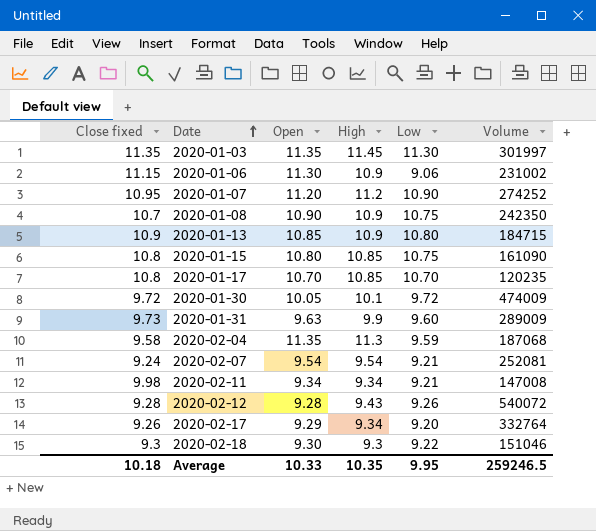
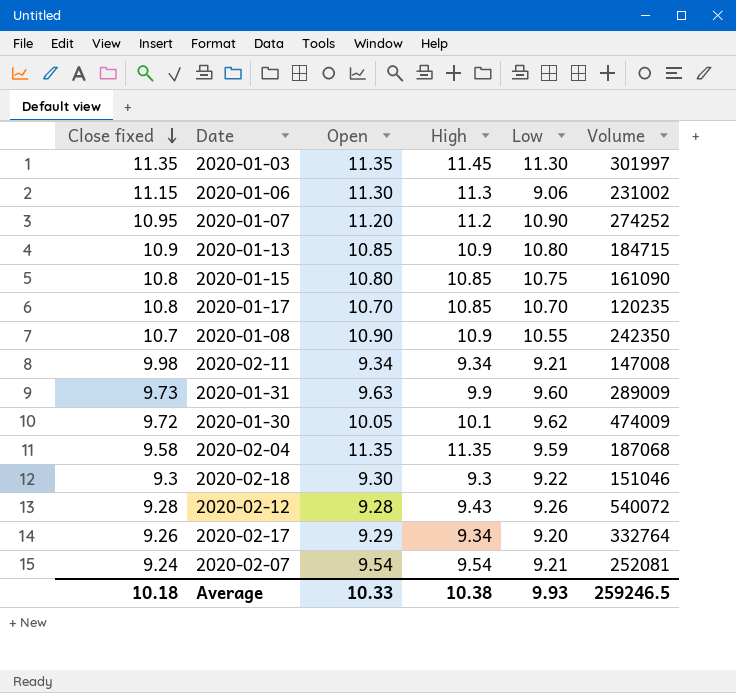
row order: Date ascending -> Close fixed descending
2020-01-06 | High: 10.9 -> 11.3
2020-01-08 | Low: 10.75 -> 10.55
2020-01-30 | Low: 9.72 -> 9.62
2020-02-04 | High: 11.3 -> 11.35
Average | High: 10.35 -> 10.38
Average | Low: 9.95 -> 9.93

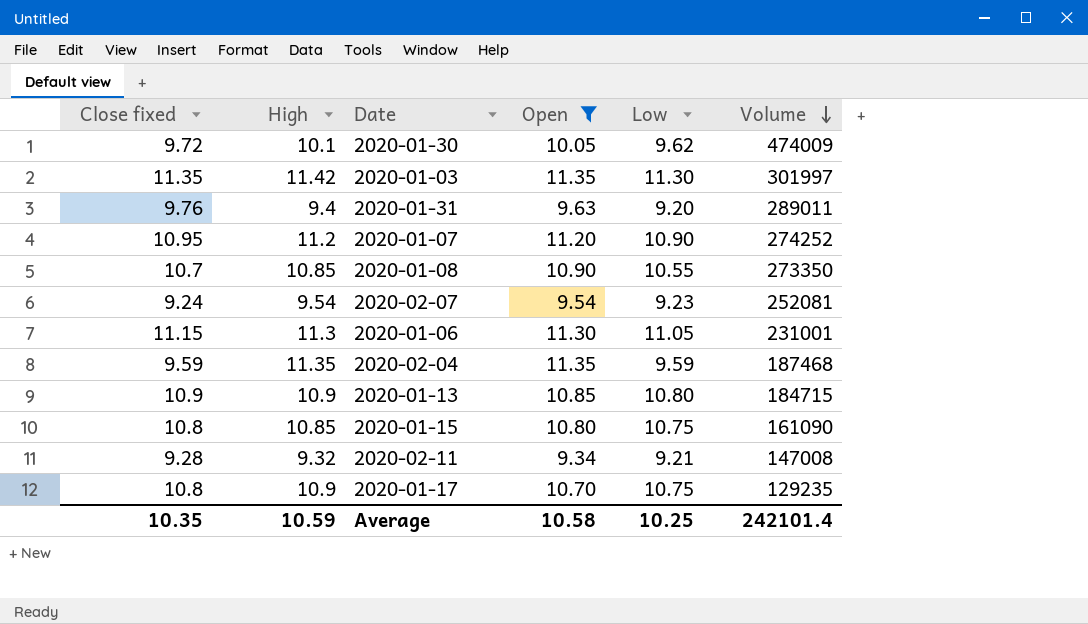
filter: none -> Open >= 9.34
row order: Close fixed descending -> Volume descending
column High | position: 4 -> 2
2020-01-03 | High: 11.45 -> 11.42
2020-01-31 | Close fixed: 9.73 -> 9.76
2020-01-31 | High: 9.9 -> 9.4
2020-01-31 | Low: 9.60 -> 9.20
2020-01-31 | Volume: 289009 -> 289011
2020-01-08 | High: 10.9 -> 10.85
2020-01-08 | Volume: 242350 -> 273350
2020-02-07 | Low: 9.21 -> 9.23
2020-01-06 | Low: 9.06 -> 11.05
2020-01-06 | Volume: 231002 -> 231001
2020-02-04 | Close fixed: 9.58 -> 9.59
2020-02-04 | Volume: 187068 -> 187468
2020-02-11 | Close fixed: 9.98 -> 9.28
2020-02-11 | High: 9.34 -> 9.32
2020-01-17 | High: 10.85 -> 10.9
2020-01-17 | Low: 10.70 -> 10.75
2020-01-17 | Volume: 120235 -> 129235
Average | Close fixed: 10.18 -> 10.35
Average | High: 10.38 -> 10.59
Average | Open: 10.33 -> 10.58
Average | Low: 9.93 -> 10.25
Average | Volume: 259246.5 -> 242101.4

